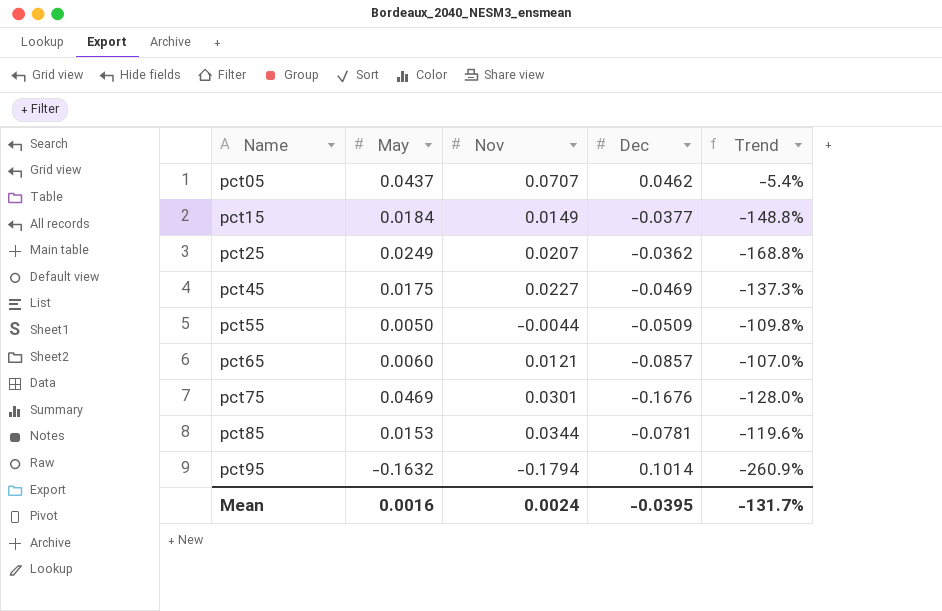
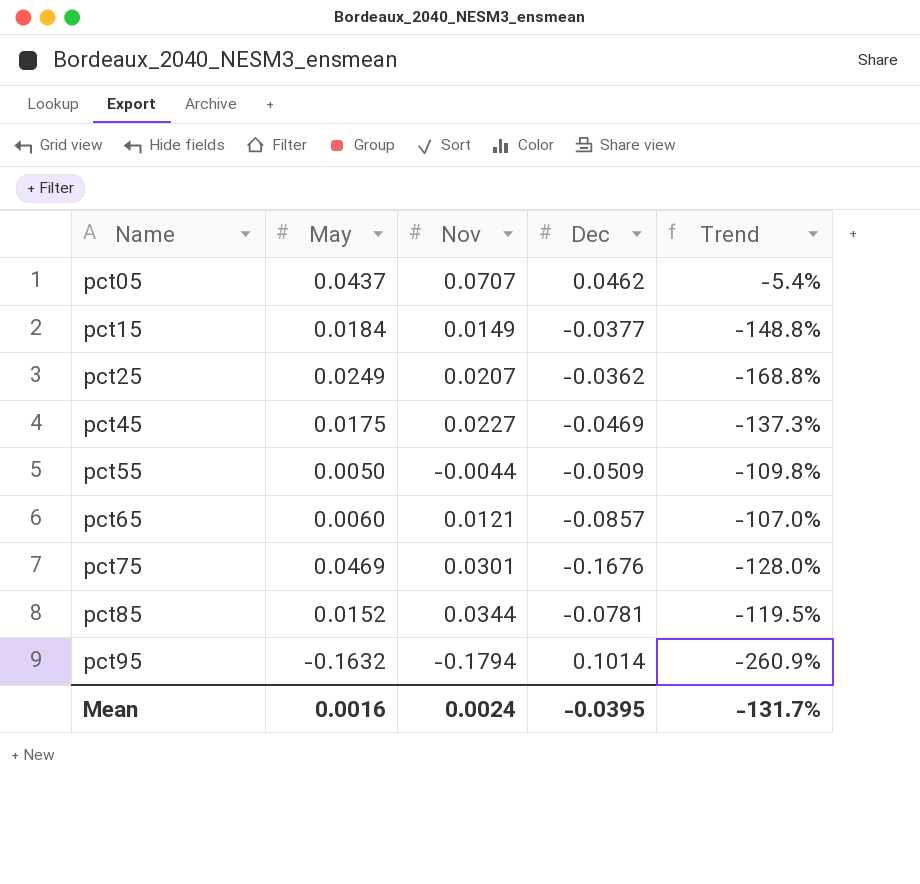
pct85 | May: 0.0153 -> 0.0152
pct85 | Trend: -119.6% -> -119.5%

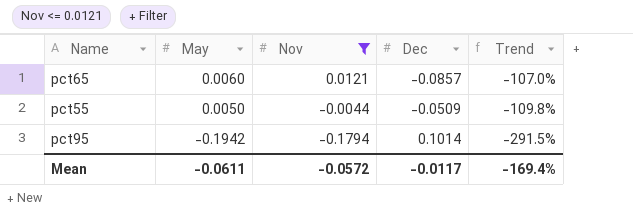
filter: none -> Nov <= 0.0121
row order: Name ascending -> May descending
pct95 | May: -0.1632 -> -0.1942
pct95 | Trend: -260.9% -> -291.5%
Mean | May: 0.0016 -> -0.0611
Mean | Nov: 0.0024 -> -0.0572
Mean | Dec: -0.0395 -> -0.0117
Mean | Trend: -131.7% -> -169.4%

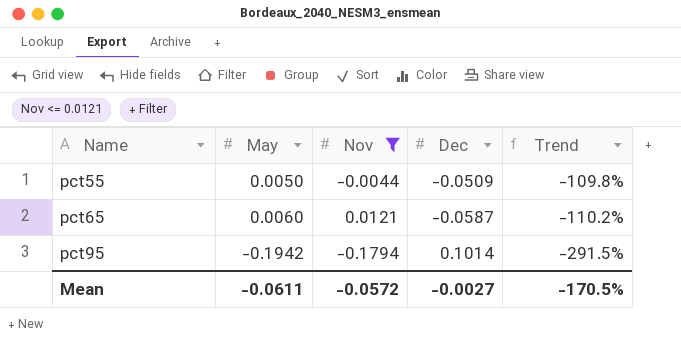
row order: May descending -> Name ascending
pct65 | Dec: -0.0857 -> -0.0587
pct65 | Trend: -107.0% -> -110.2%
Mean | Dec: -0.0117 -> -0.0027
Mean | Trend: -169.4% -> -170.5%

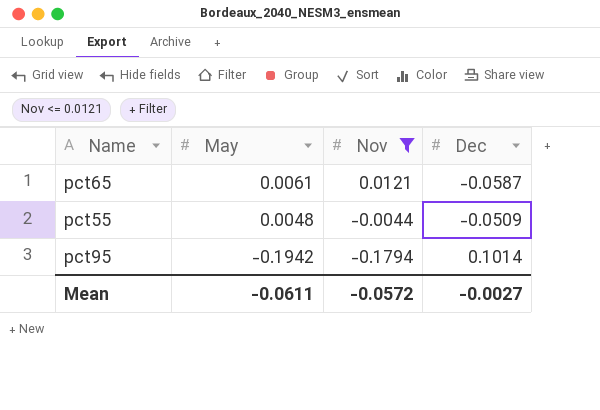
row order: Name ascending -> May descending
column Trend | formula: ([May] - [Dec]) / [Dec] -> none
pct65 | May: 0.0060 -> 0.0061
pct55 | May: 0.0050 -> 0.0048

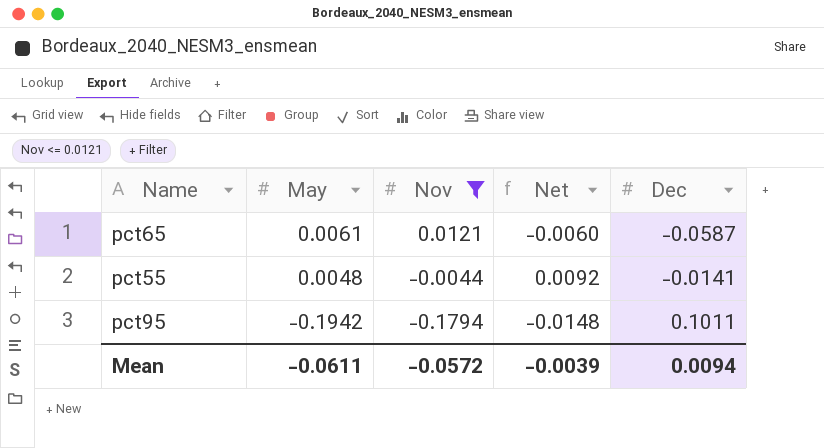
column Net | formula: none -> [May] - [Nov]
pct55 | Dec: -0.0509 -> -0.0141
pct95 | Dec: 0.1014 -> 0.1011
Mean | Dec: -0.0027 -> 0.0094

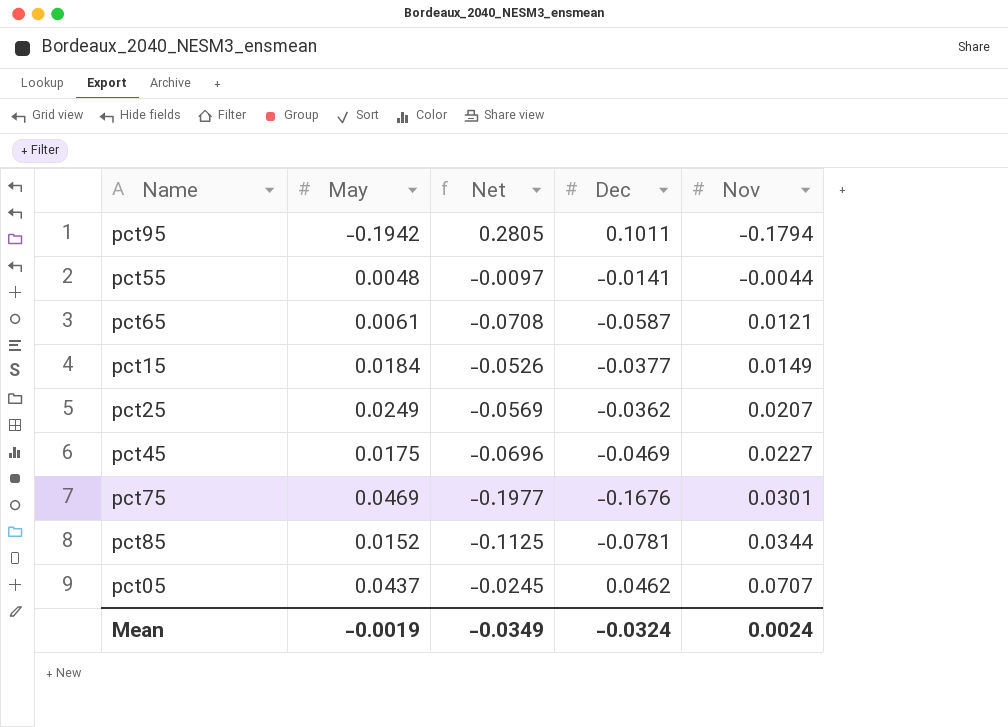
filter: Nov <= 0.0121 -> none
row order: May descending -> Nov ascending
column Net | formula: [May] - [Nov] -> [Dec] - [Nov]
column Nov | position: 3 -> 5
Mean | May: -0.0611 -> -0.0019
Mean | Net: -0.0039 -> -0.0349
Mean | Dec: 0.0094 -> -0.0324
Mean | Nov: -0.0572 -> 0.0024

